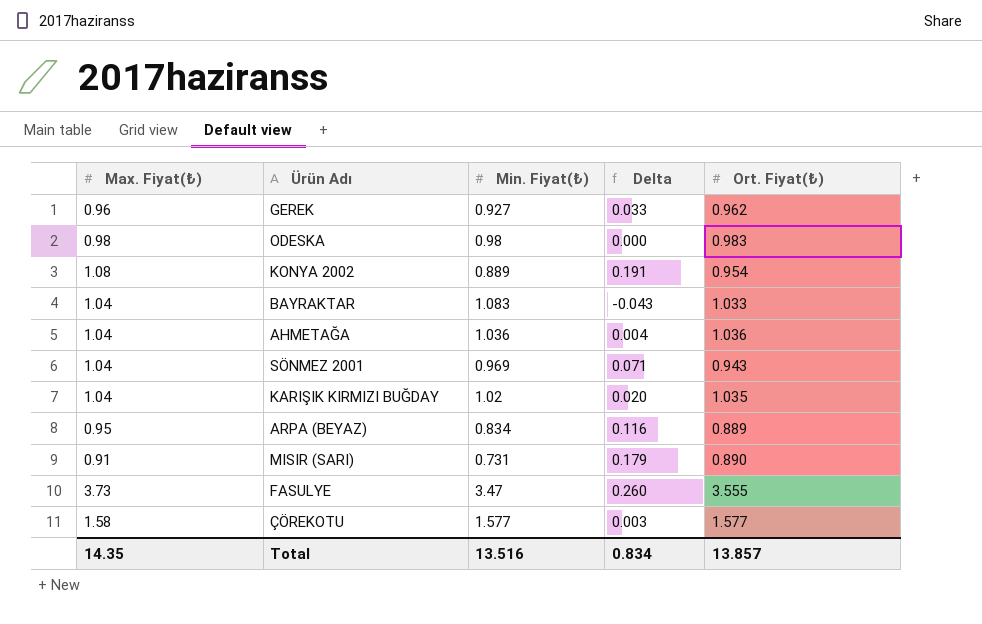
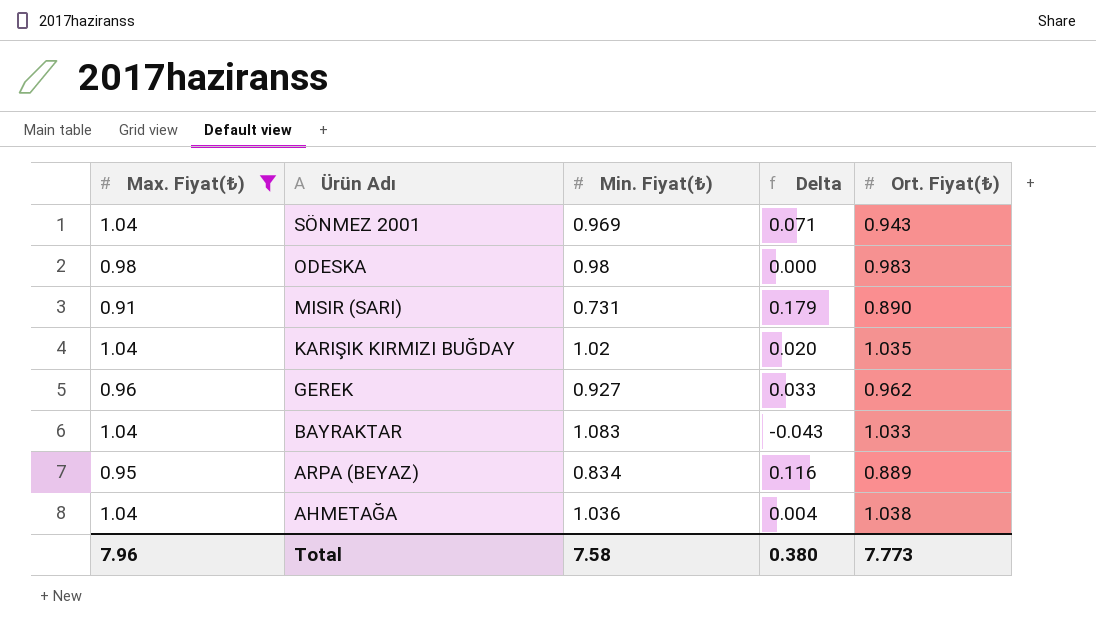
filter: none -> Max. Fiyat(₺) <= 1.04
row order: none -> Ürün Adı descending
AHMETAĞA | Ort. Fiyat(₺): 1.036 -> 1.038
Total | Max. Fiyat(₺): 14.35 -> 7.96
Total | Min. Fiyat(₺): 13.516 -> 7.58
Total | Delta: 0.834 -> 0.380
Total | Ort. Fiyat(₺): 13.857 -> 7.773

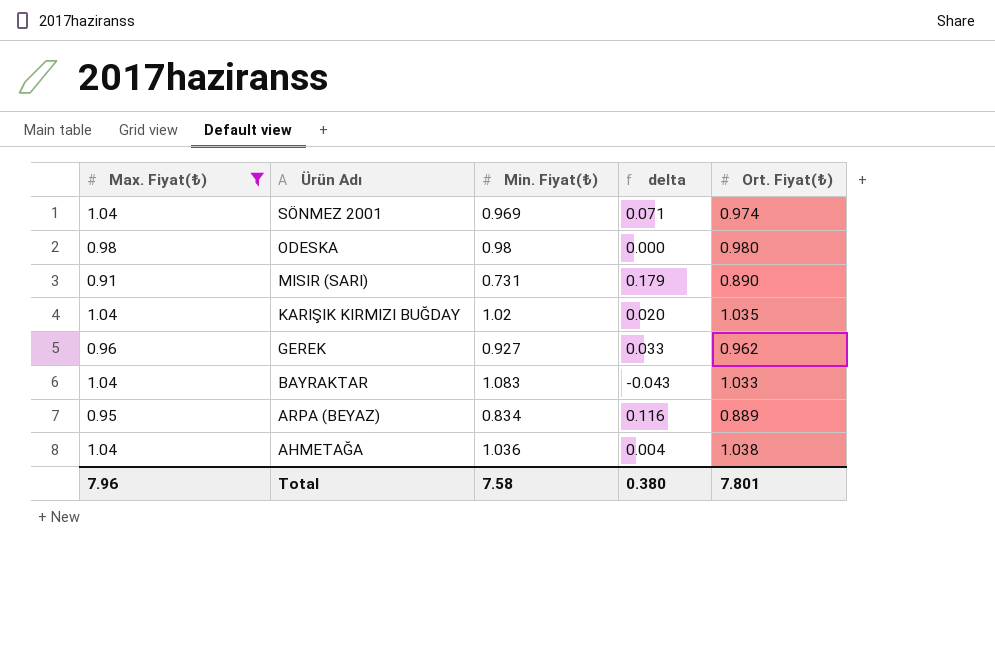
column name: Delta -> delta
SÖNMEZ 2001 | Ort. Fiyat(₺): 0.943 -> 0.974
ODESKA | Ort. Fiyat(₺): 0.983 -> 0.980
Total | Ort. Fiyat(₺): 7.773 -> 7.801

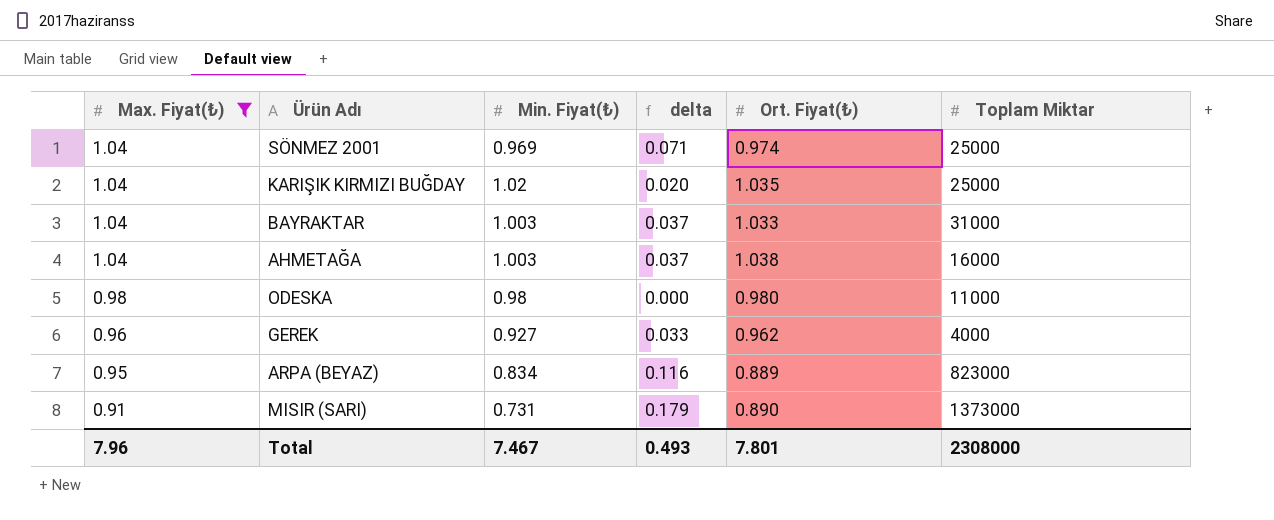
row order: Ürün Adı descending -> Max. Fiyat(₺) descending
column Toplam Miktar | position: none -> 6
BAYRAKTAR | Min. Fiyat(₺): 1.083 -> 1.003
BAYRAKTAR | delta: -0.043 -> 0.037
AHMETAĞA | Min. Fiyat(₺): 1.036 -> 1.003
AHMETAĞA | delta: 0.004 -> 0.037
Total | Min. Fiyat(₺): 7.58 -> 7.467
Total | delta: 0.380 -> 0.493

